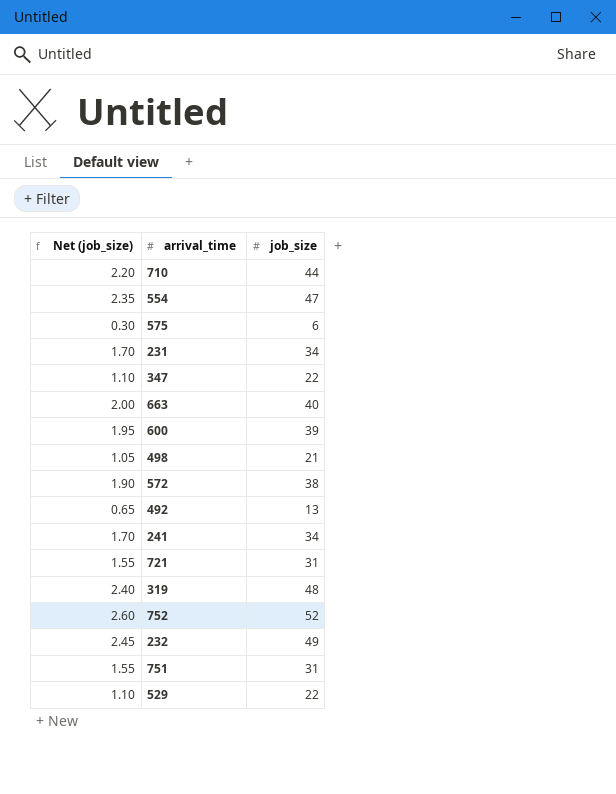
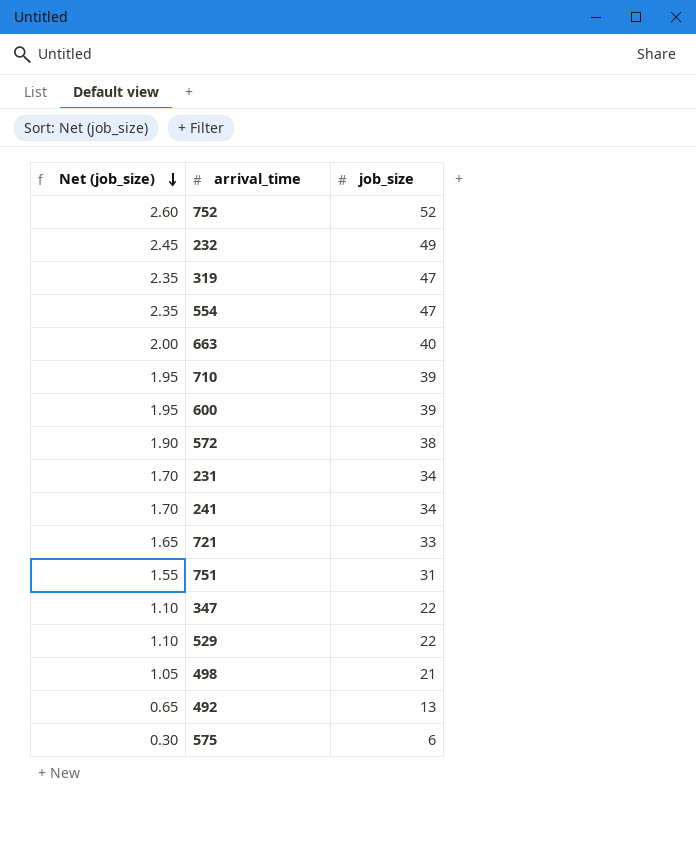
row order: none -> Net (job_size) descending
319 | Net (job_size): 2.40 -> 2.35
319 | job_size: 48 -> 47
710 | Net (job_size): 2.20 -> 1.95
710 | job_size: 44 -> 39
721 | Net (job_size): 1.55 -> 1.65
721 | job_size: 31 -> 33

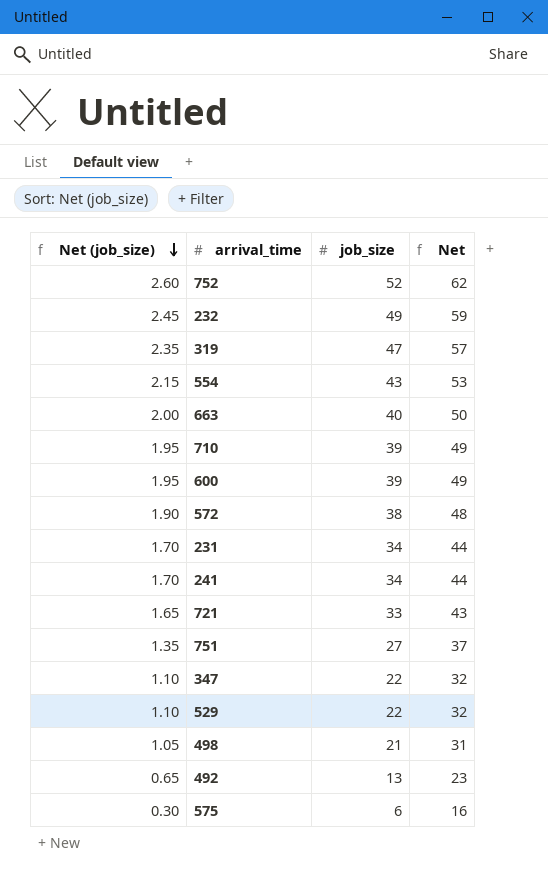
column Net | formula: none -> [job_size] + 10
554 | Net (job_size): 2.35 -> 2.15
554 | job_size: 47 -> 43
751 | Net (job_size): 1.55 -> 1.35
751 | job_size: 31 -> 27

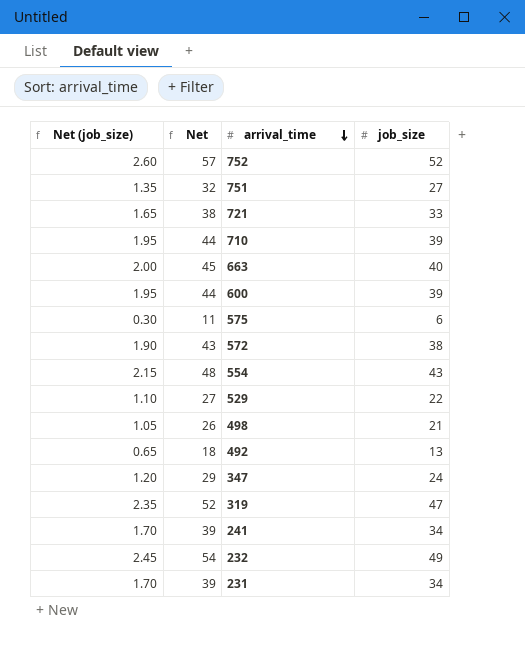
row order: Net (job_size) descending -> arrival_time descending
column Net | formula: [job_size] + 10 -> [job_size] + 5
column Net | position: 4 -> 2
347 | Net (job_size): 1.10 -> 1.20
347 | job_size: 22 -> 24

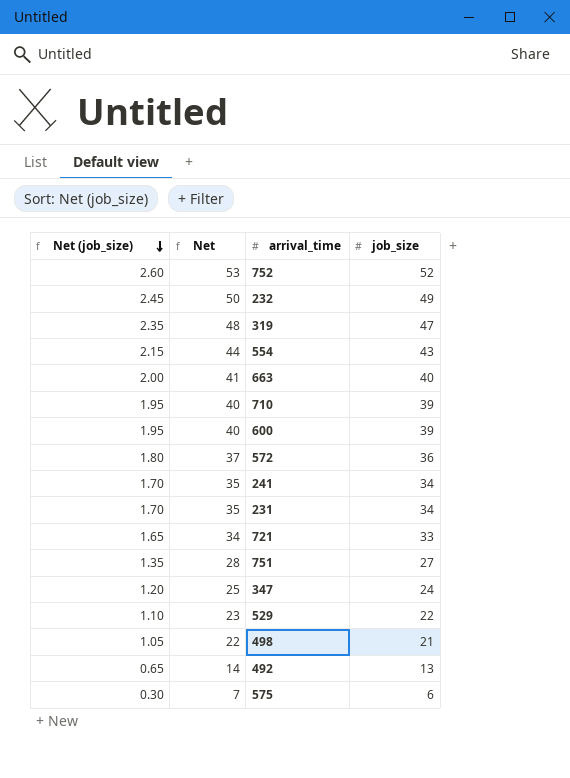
row order: arrival_time descending -> Net (job_size) descending
column Net | formula: [job_size] + 5 -> [job_size] + 1
572 | Net (job_size): 1.90 -> 1.80
572 | job_size: 38 -> 36

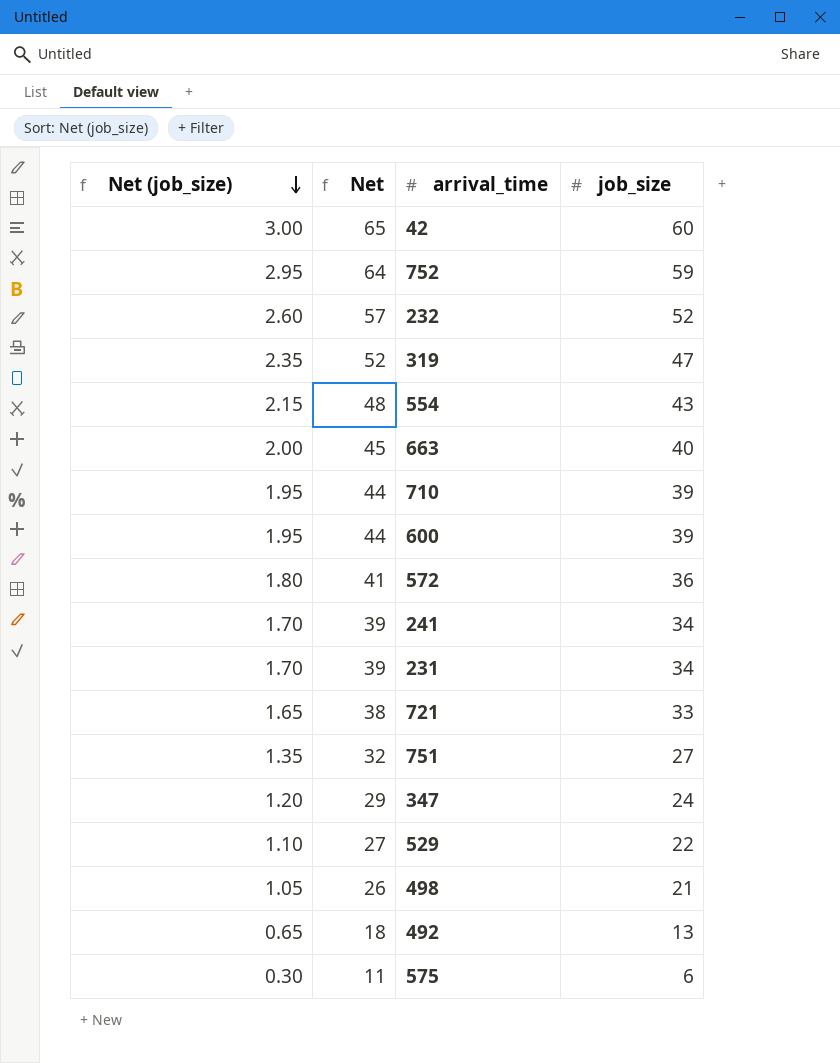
column Net | formula: [job_size] + 1 -> [job_size] + 5
row 42: none -> 3.00 | 65 | 60
752 | Net (job_size): 2.60 -> 2.95
752 | job_size: 52 -> 59
232 | Net (job_size): 2.45 -> 2.60
232 | job_size: 49 -> 52

